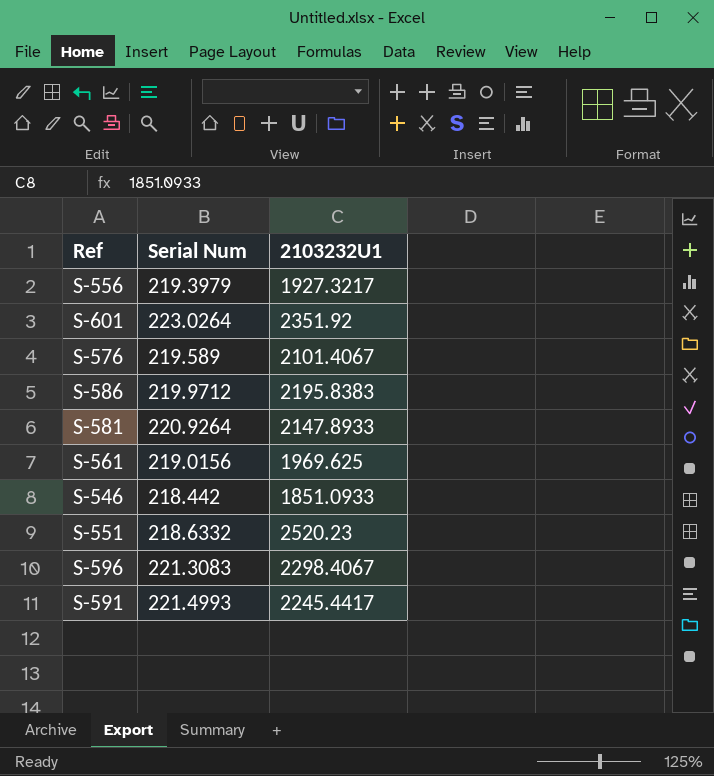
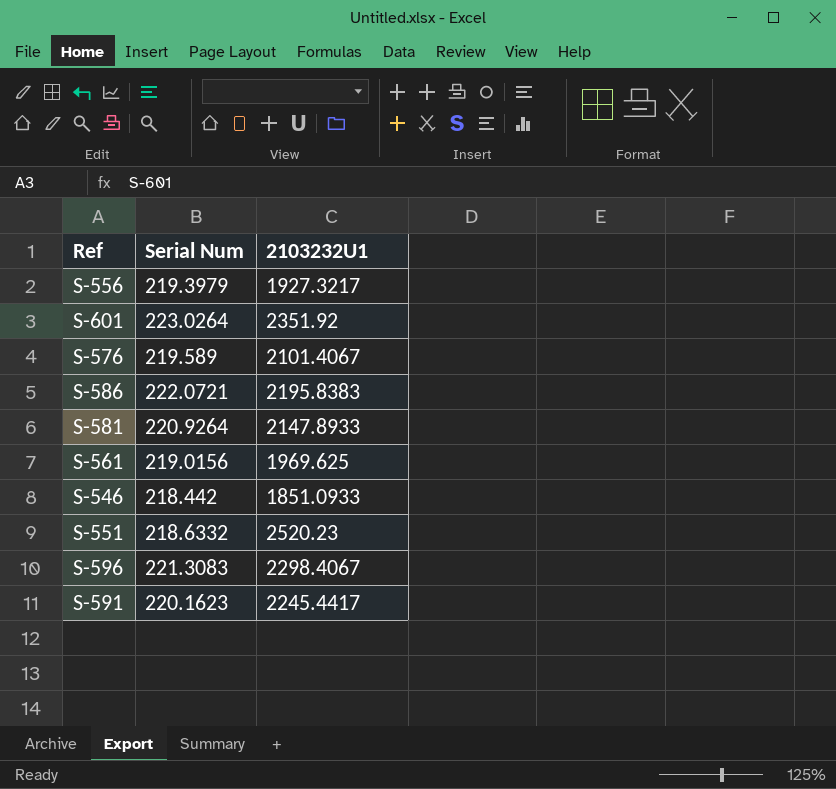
S-586 | Serial Num: 219.9712 -> 222.0721
S-591 | Serial Num: 221.4993 -> 220.1623

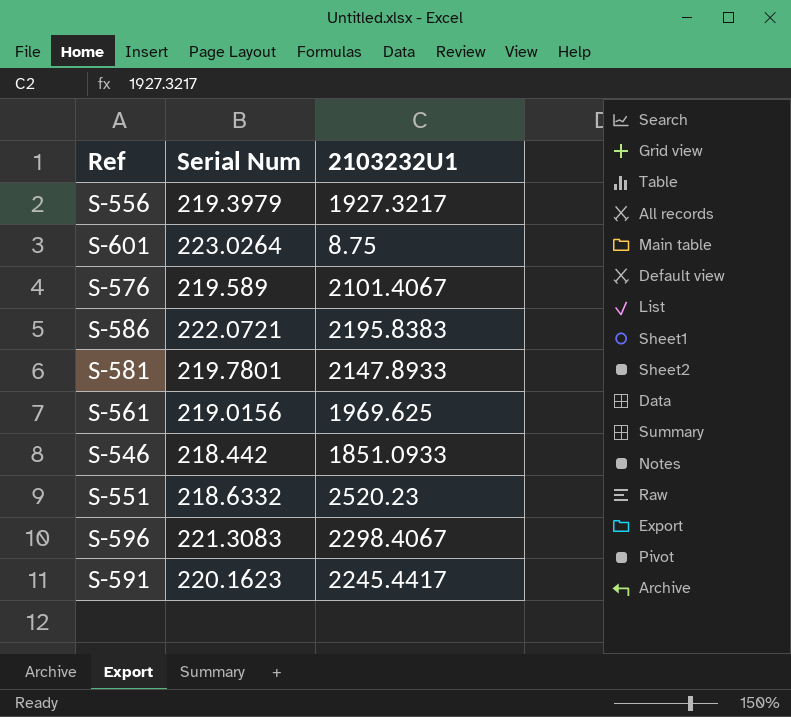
S-601 | 2103232U1: 2351.92 -> 8.75
S-581 | Serial Num: 220.9264 -> 219.7801

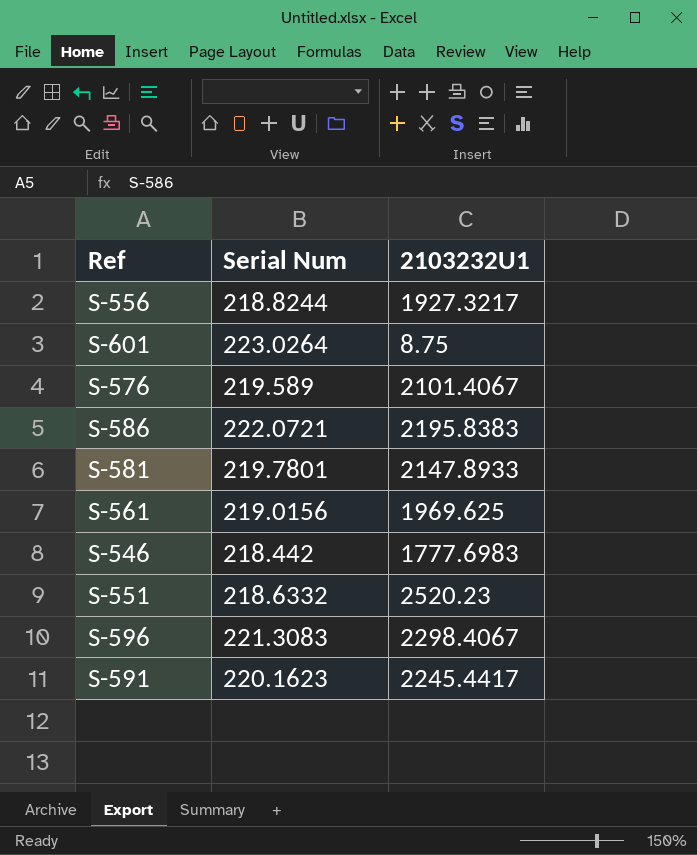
S-556 | Serial Num: 219.3979 -> 218.8244
S-546 | 2103232U1: 1851.0933 -> 1777.6983

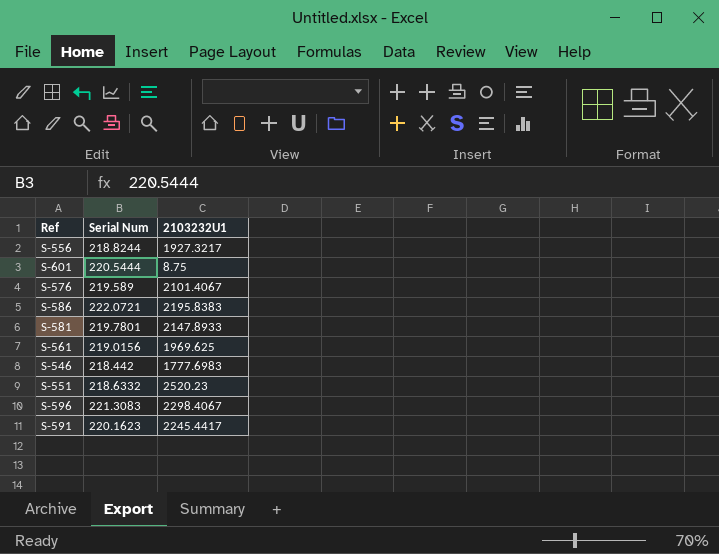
S-601 | Serial Num: 223.0264 -> 220.5444

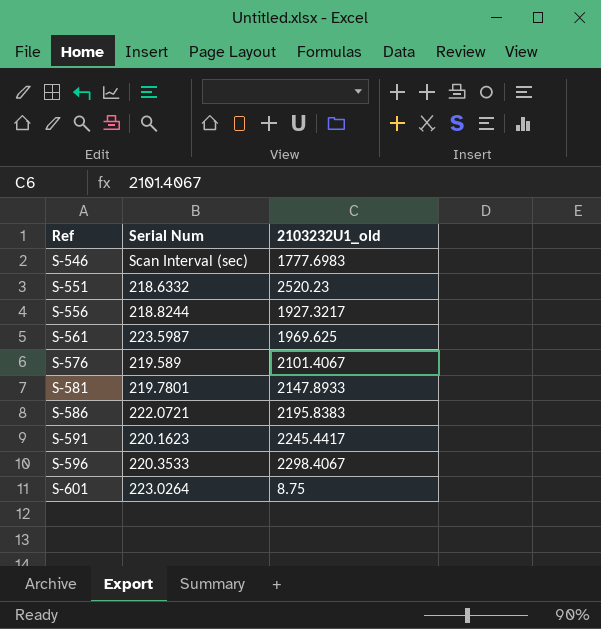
row order: none -> Ref ascending
column name: 2103232U1 -> 2103232U1_old
S-546 | Serial Num: 218.442 -> Scan Interval (sec)
S-561 | Serial Num: 219.0156 -> 223.5987
S-596 | Serial Num: 221.3083 -> 220.3533
S-601 | Serial Num: 220.5444 -> 223.0264

